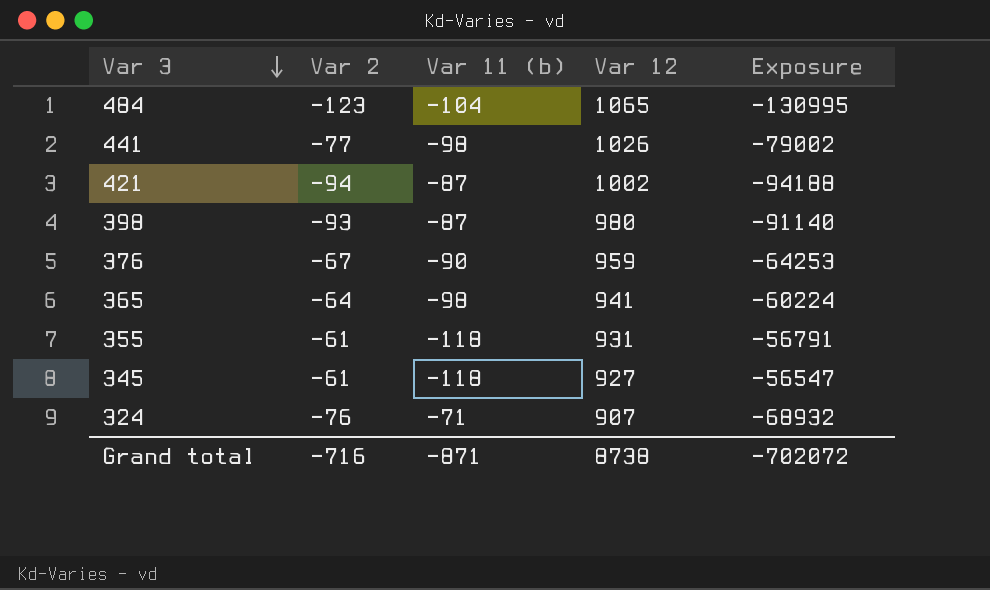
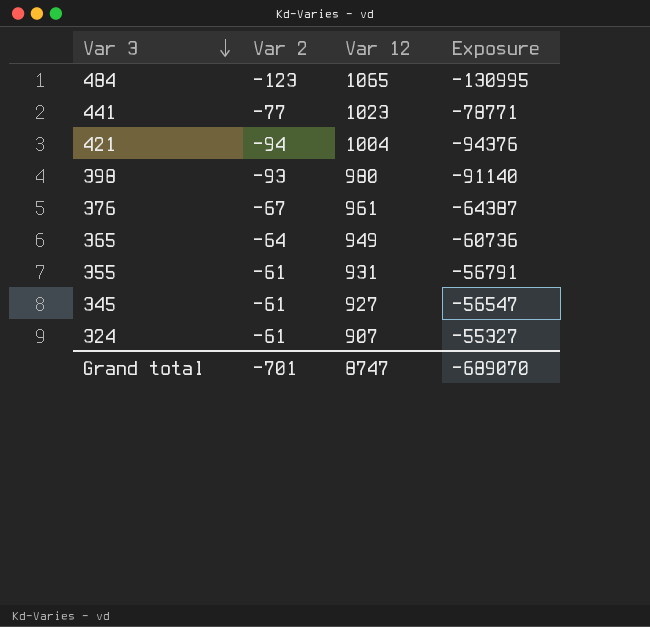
column Var 11 (b) | position: 3 -> none
441 | Var 12: 1026 -> 1023
441 | Exposure: -79002 -> -78771
421 | Var 12: 1002 -> 1004
421 | Exposure: -94188 -> -94376
376 | Var 12: 959 -> 961
376 | Exposure: -64253 -> -64387
365 | Var 12: 941 -> 949
365 | Exposure: -60224 -> -60736
324 | Var 2: -76 -> -61
324 | Exposure: -68932 -> -55327
Grand total | Var 2: -716 -> -701
Grand total | Var 12: 8738 -> 8747
Grand total | Exposure: -702072 -> -689070

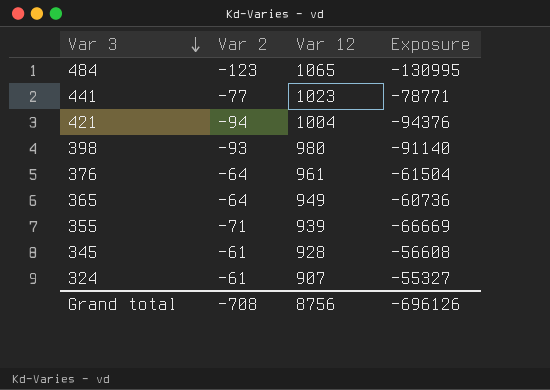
376 | Var 2: -67 -> -64
376 | Exposure: -64387 -> -61504
355 | Var 2: -61 -> -71
355 | Var 12: 931 -> 939
355 | Exposure: -56791 -> -66669
345 | Var 12: 927 -> 928
345 | Exposure: -56547 -> -56608
Grand total | Var 2: -701 -> -708
Grand total | Var 12: 8747 -> 8756
Grand total | Exposure: -689070 -> -696126

